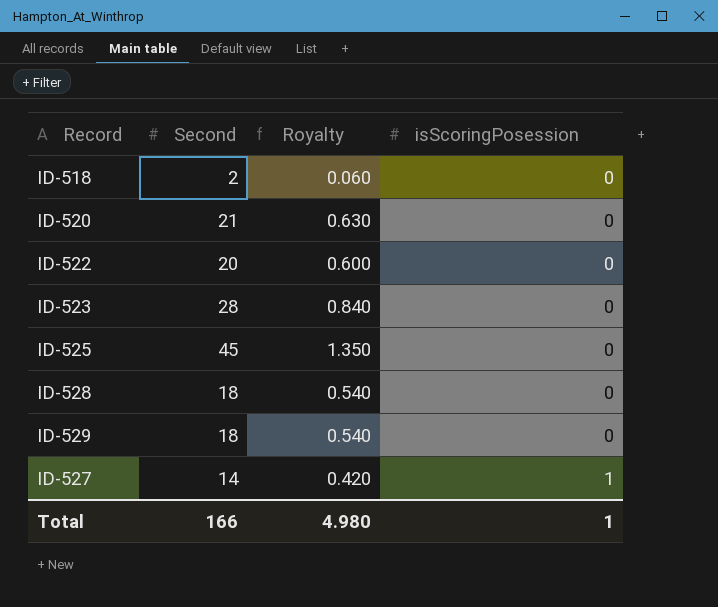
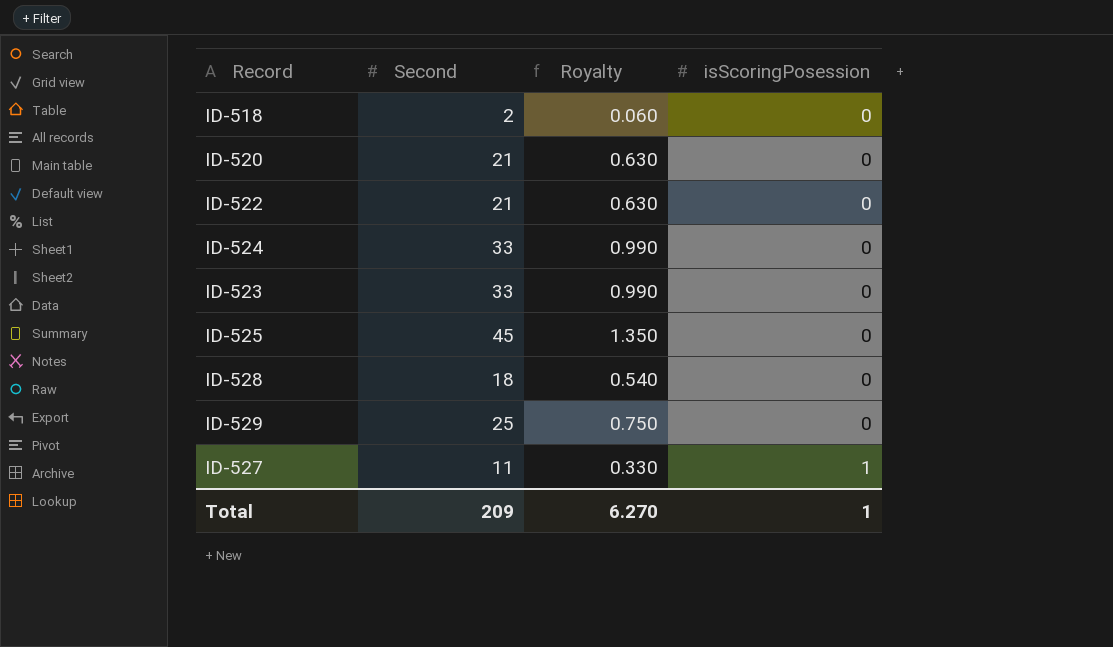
ID-522 | Second: 20 -> 21
ID-522 | Royalty: 0.600 -> 0.630
row ID-524: none -> 33 | 0.990 | 0
ID-523 | Second: 28 -> 33
ID-523 | Royalty: 0.840 -> 0.990
ID-529 | Second: 18 -> 25
ID-529 | Royalty: 0.540 -> 0.750
ID-527 | Second: 14 -> 11
ID-527 | Royalty: 0.420 -> 0.330
Total | Second: 166 -> 209
Total | Royalty: 4.980 -> 6.270

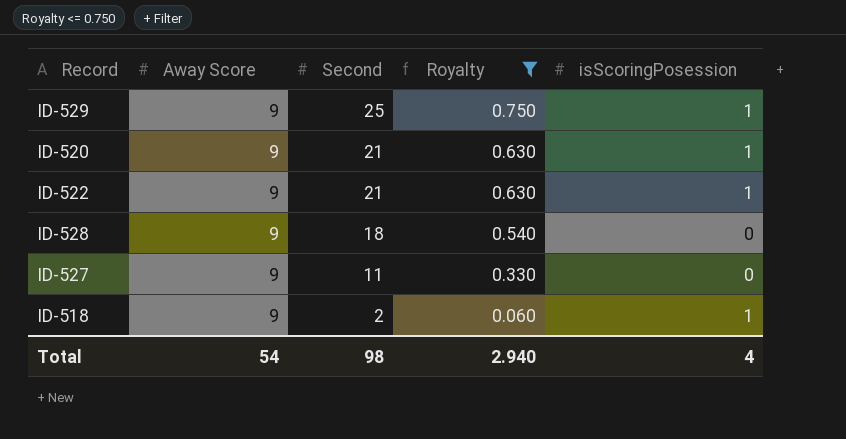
filter: none -> Royalty <= 0.750
row order: isScoringPosession ascending -> Second descending
column Away Score | position: none -> 2
ID-529 | isScoringPosession: 0 -> 1
ID-520 | isScoringPosession: 0 -> 1
ID-522 | isScoringPosession: 0 -> 1
ID-527 | isScoringPosession: 1 -> 0
ID-518 | isScoringPosession: 0 -> 1
Total | Second: 209 -> 98
Total | Royalty: 6.270 -> 2.940
Total | isScoringPosession: 1 -> 4

